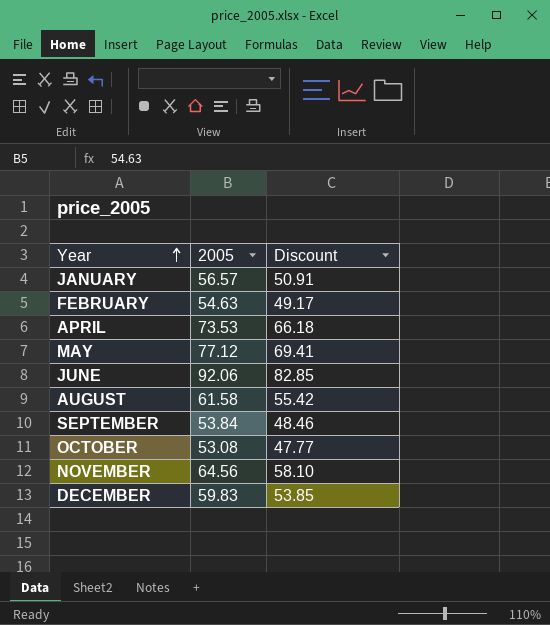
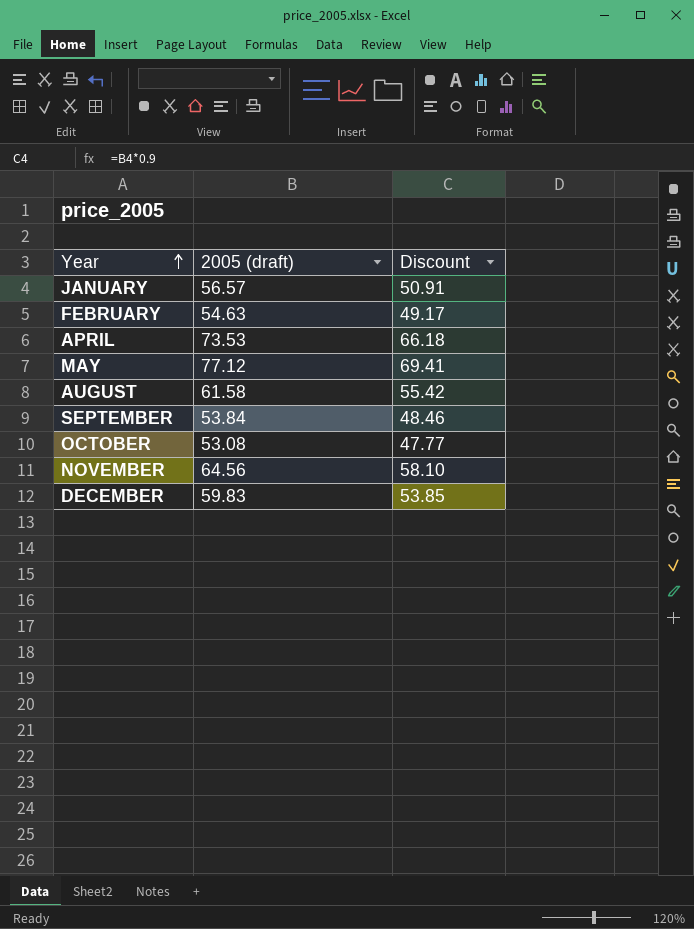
column name: 2005 -> 2005 (draft)
row JUNE: 92.06 | 82.85 -> none

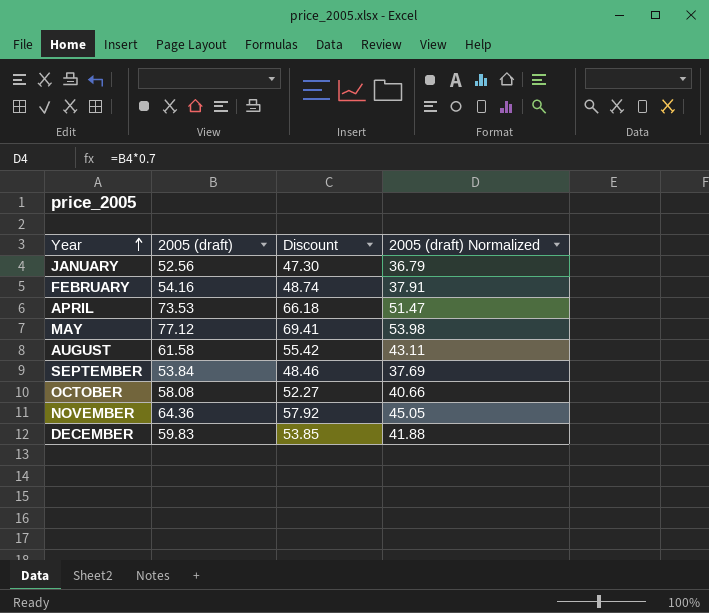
column 2005 (draft) Normalized | formula: none -> [2005 (draft)] * 0.7
JANUARY | 2005 (draft): 56.57 -> 52.56
JANUARY | Discount: 50.91 -> 47.30
FEBRUARY | 2005 (draft): 54.63 -> 54.16
FEBRUARY | Discount: 49.17 -> 48.74
OCTOBER | 2005 (draft): 53.08 -> 58.08
OCTOBER | Discount: 47.77 -> 52.27
NOVEMBER | 2005 (draft): 64.56 -> 64.36
NOVEMBER | Discount: 58.10 -> 57.92

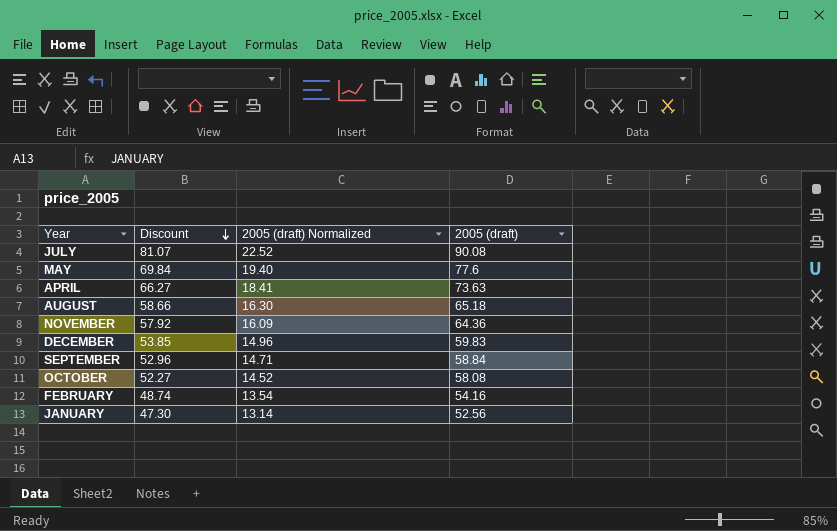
row order: Year ascending -> Discount descending
column 2005 (draft) Normalized | formula: [2005 (draft)] * 0.7 -> [2005 (draft)] * 0.25
column 2005 (draft) | position: 2 -> 4
row JULY: none -> 81.07 | 22.52 | 90.08
MAY | Discount: 69.41 -> 69.84
MAY | 2005 (draft): 77.12 -> 77.6
APRIL | Discount: 66.18 -> 66.27
APRIL | 2005 (draft): 73.53 -> 73.63
AUGUST | Discount: 55.42 -> 58.66
AUGUST | 2005 (draft): 61.58 -> 65.18
SEPTEMBER | Discount: 48.46 -> 52.96
SEPTEMBER | 2005 (draft): 53.84 -> 58.84

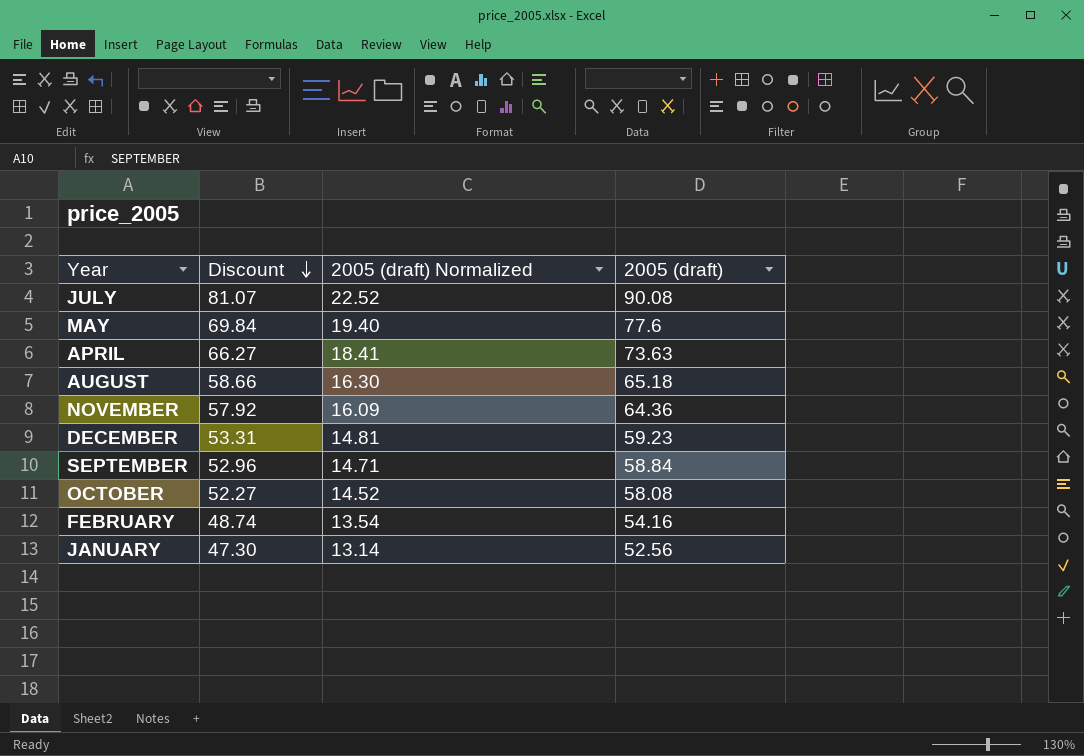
DECEMBER | Discount: 53.85 -> 53.31
DECEMBER | 2005 (draft) Normalized: 14.96 -> 14.81
DECEMBER | 2005 (draft): 59.83 -> 59.23

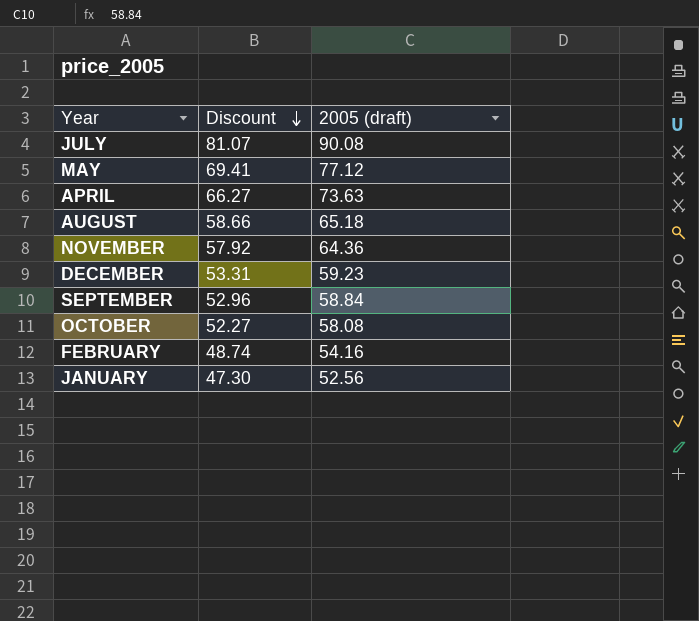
column 2005 (draft) Normalized | formula: [2005 (draft)] * 0.25 -> none
MAY | Discount: 69.84 -> 69.41
MAY | 2005 (draft): 77.6 -> 77.12

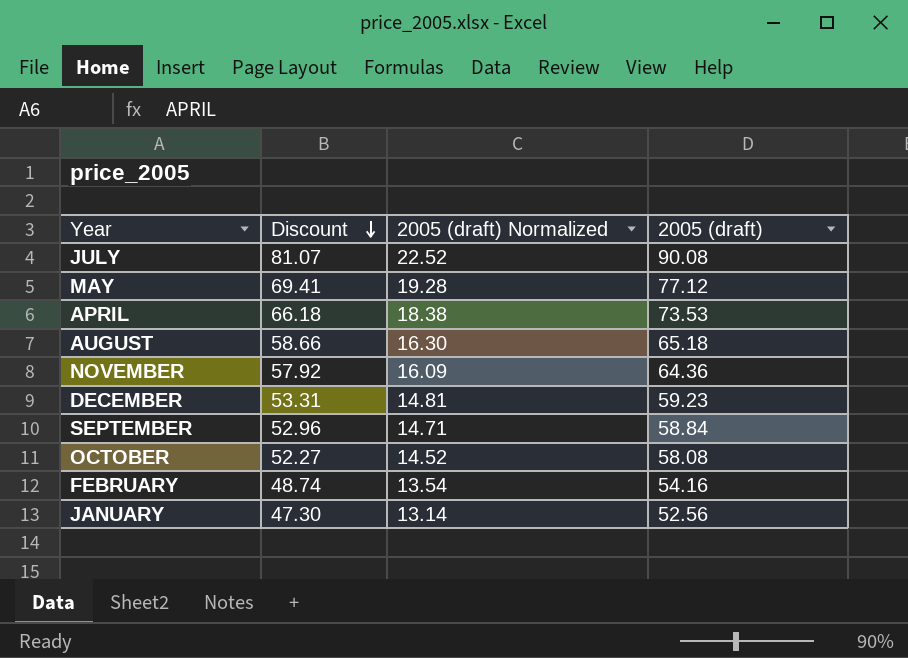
column 2005 (draft) Normalized | formula: none -> [2005 (draft)] * 0.25
APRIL | Discount: 66.27 -> 66.18
APRIL | 2005 (draft): 73.63 -> 73.53

